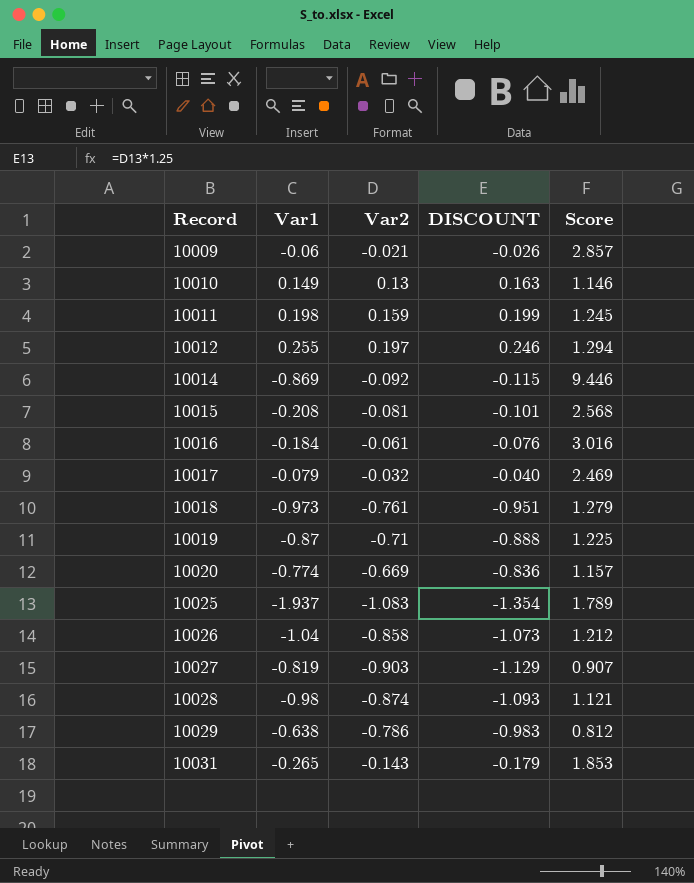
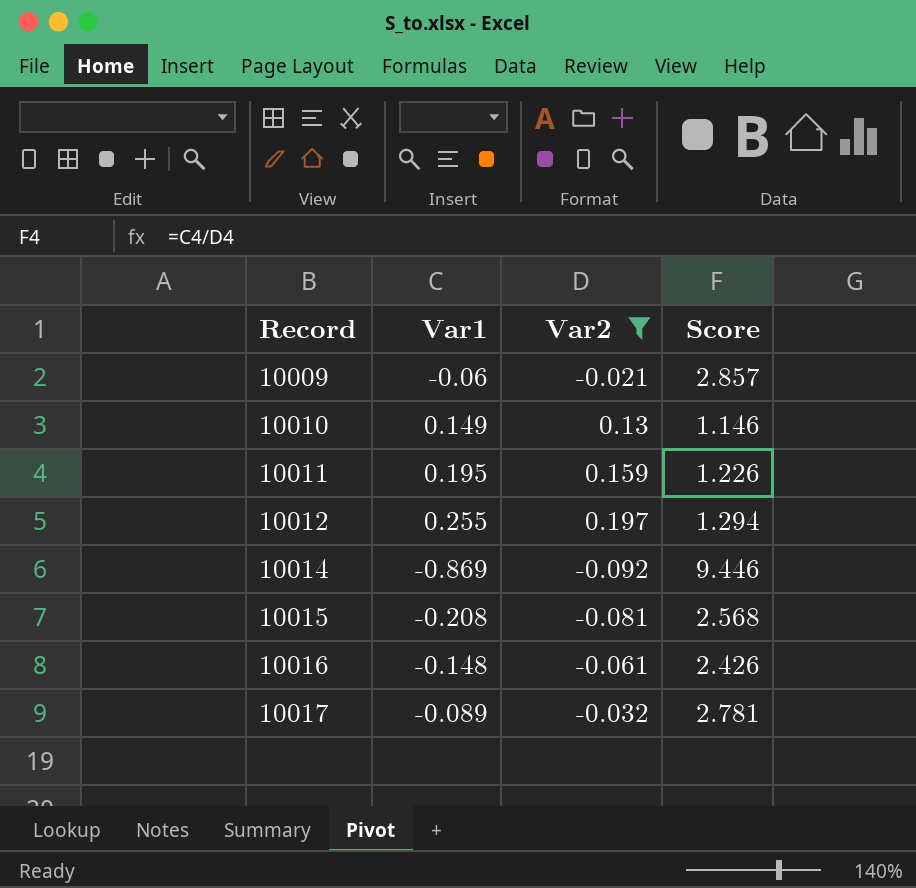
filter: none -> Var2 >= -0.092
column DISCOUNT | formula: [Var2] * 1.25 -> none
10011 | Var1: 0.198 -> 0.195
10011 | Score: 1.245 -> 1.226
10016 | Var1: -0.184 -> -0.148
10016 | Score: 3.016 -> 2.426
10017 | Var1: -0.079 -> -0.089
10017 | Score: 2.469 -> 2.781

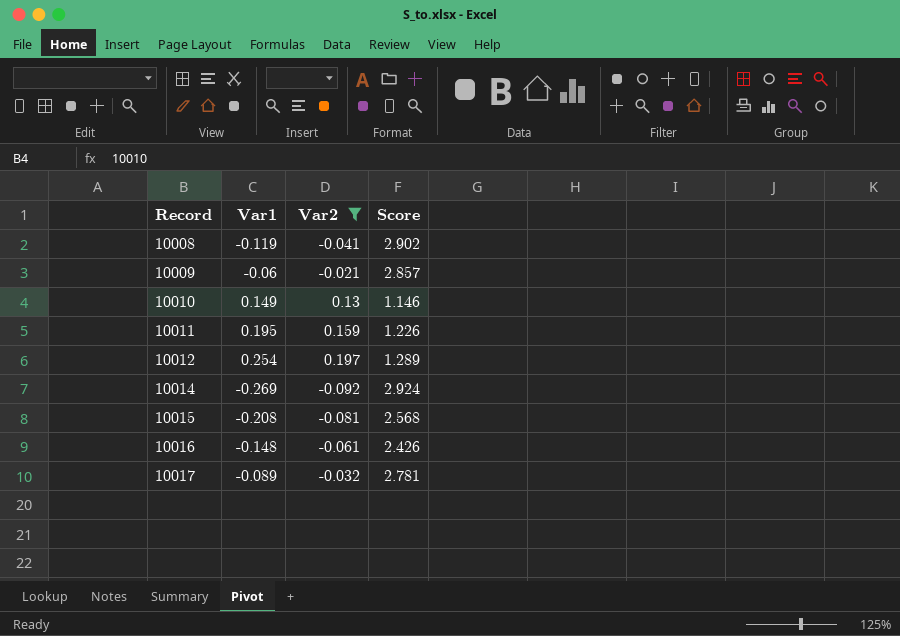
row 10008: none -> -0.119 | -0.041 | 2.902
10012 | Var1: 0.255 -> 0.254
10012 | Score: 1.294 -> 1.289
10014 | Var1: -0.869 -> -0.269
10014 | Score: 9.446 -> 2.924

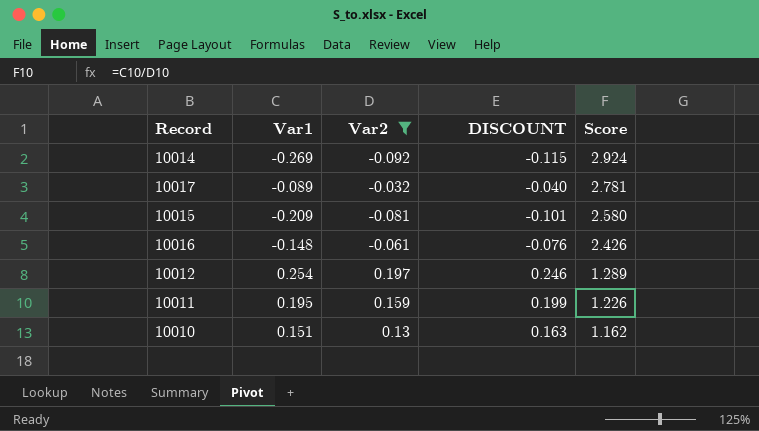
row order: Record ascending -> Score descending
column DISCOUNT | formula: none -> [Var2] * 1.25
row 10008: -0.119 | -0.041 | 2.902 -> none
row 10009: -0.06 | -0.021 | 2.857 -> none
10015 | Var1: -0.208 -> -0.209
10015 | Score: 2.568 -> 2.580
10010 | Var1: 0.149 -> 0.151
10010 | Score: 1.146 -> 1.162

